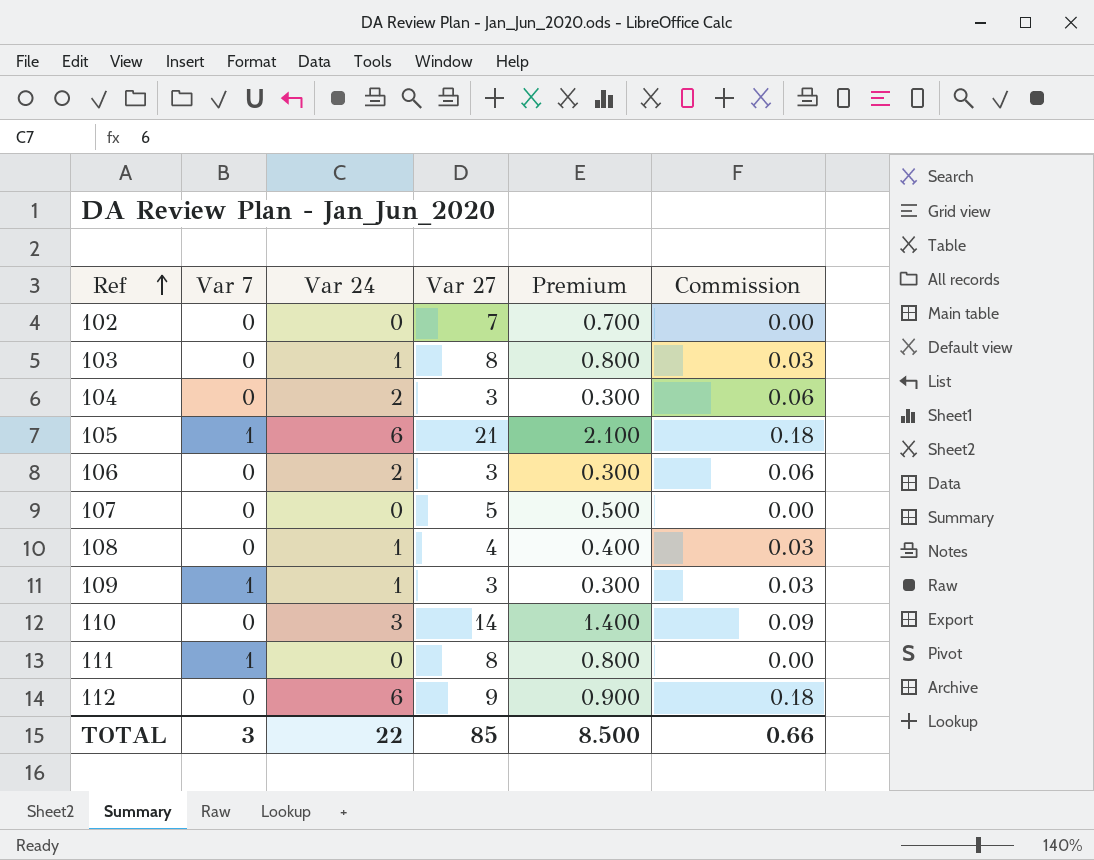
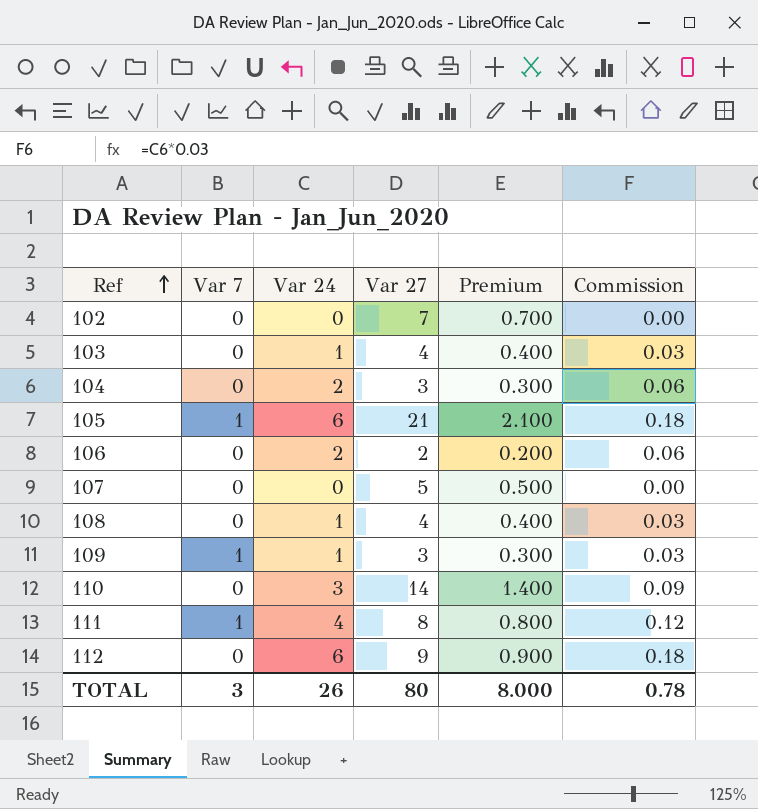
103 | Var 27: 8 -> 4
103 | Premium: 0.800 -> 0.400
106 | Var 27: 3 -> 2
106 | Premium: 0.300 -> 0.200
111 | Var 24: 0 -> 4
111 | Commission: 0.00 -> 0.12
TOTAL | Var 24: 22 -> 26
TOTAL | Var 27: 85 -> 80
TOTAL | Premium: 8.500 -> 8.000
TOTAL | Commission: 0.66 -> 0.78

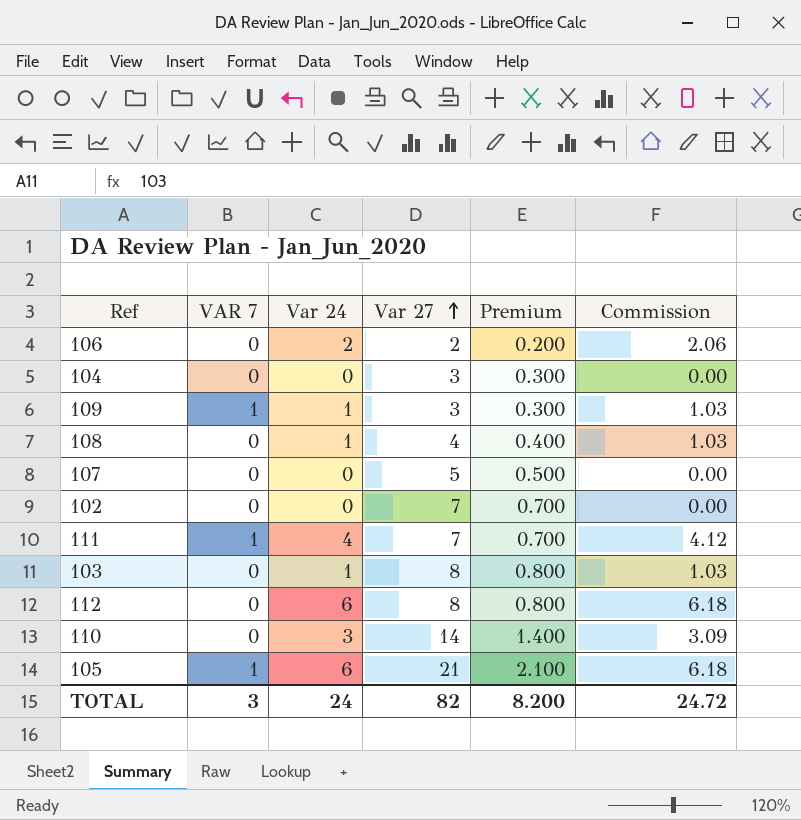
row order: Ref ascending -> Var 27 ascending
column name: Var 7 -> VAR 7
column Commission | formula: [Var 24] * 0.03 -> [Var 24] * 1.03
104 | Var 24: 2 -> 0
111 | Var 27: 8 -> 7
111 | Premium: 0.800 -> 0.700
103 | Var 27: 4 -> 8
103 | Premium: 0.400 -> 0.800
112 | Var 27: 9 -> 8
112 | Premium: 0.900 -> 0.800
TOTAL | Var 24: 26 -> 24
TOTAL | Var 27: 80 -> 82
TOTAL | Premium: 8.000 -> 8.200
TOTAL | Commission: 0.78 -> 24.72

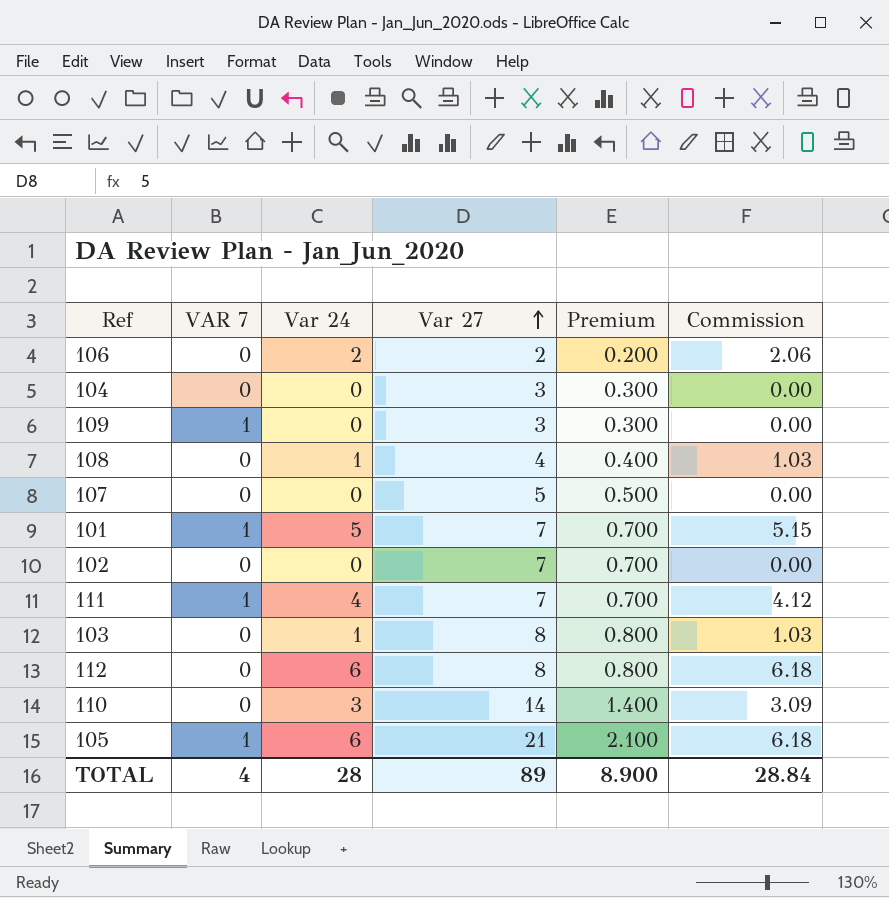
109 | Var 24: 1 -> 0
109 | Commission: 1.03 -> 0.00
row 101: none -> 1 | 5 | 7 | 0.700 | 5.15
TOTAL | VAR 7: 3 -> 4
TOTAL | Var 24: 24 -> 28
TOTAL | Var 27: 82 -> 89
TOTAL | Premium: 8.200 -> 8.900
TOTAL | Commission: 24.72 -> 28.84

